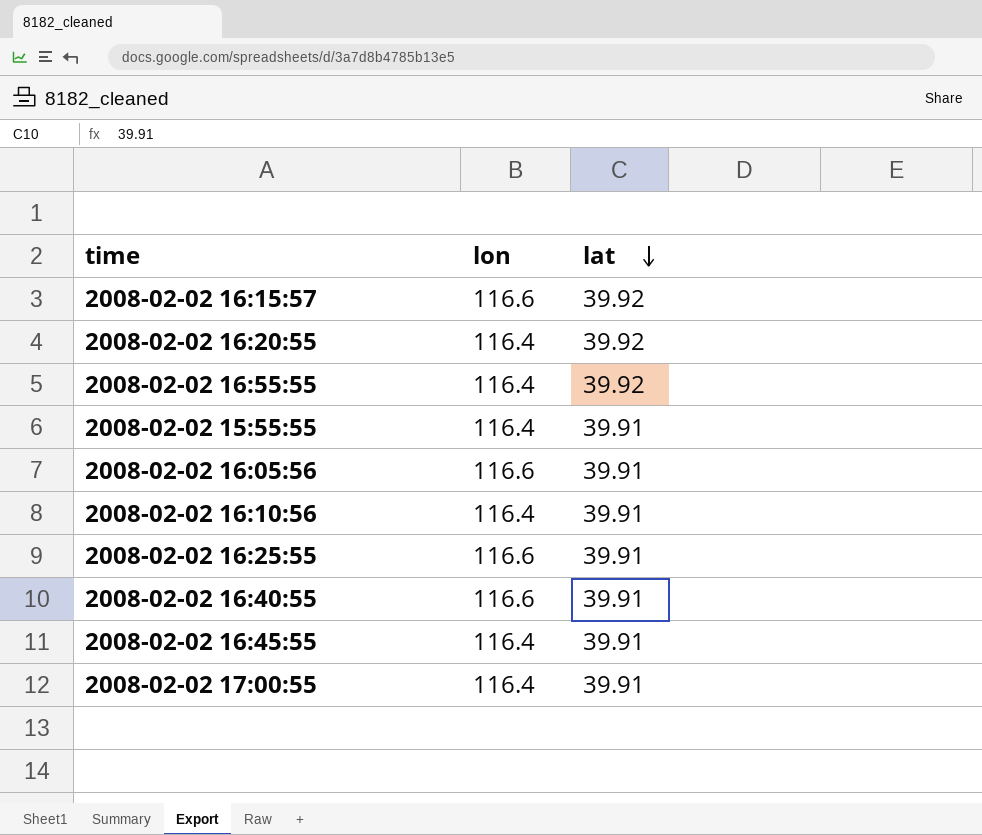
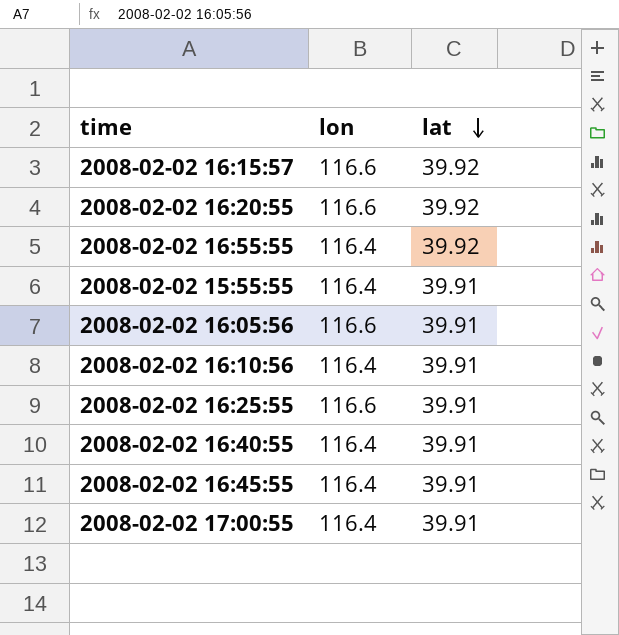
2008-02-02 16:20:55 | lon: 116.4 -> 116.6
2008-02-02 16:40:55 | lon: 116.6 -> 116.4

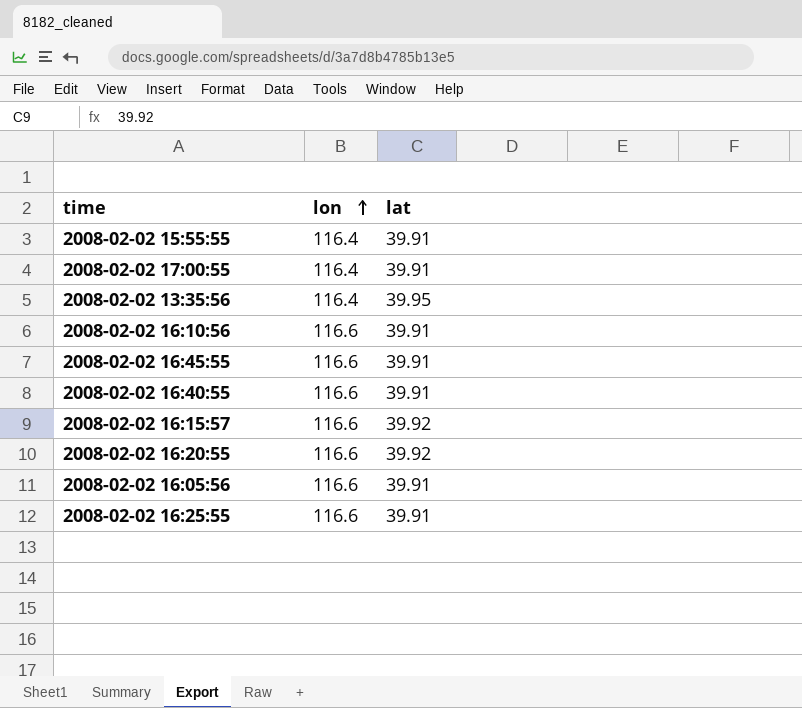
row order: lat descending -> lon ascending
row 2008-02-02 16:55:55: 116.4 | 39.92 -> none
row 2008-02-02 13:35:56: none -> 116.4 | 39.95
2008-02-02 16:10:56 | lon: 116.4 -> 116.6
2008-02-02 16:45:55 | lon: 116.4 -> 116.6
2008-02-02 16:40:55 | lon: 116.4 -> 116.6

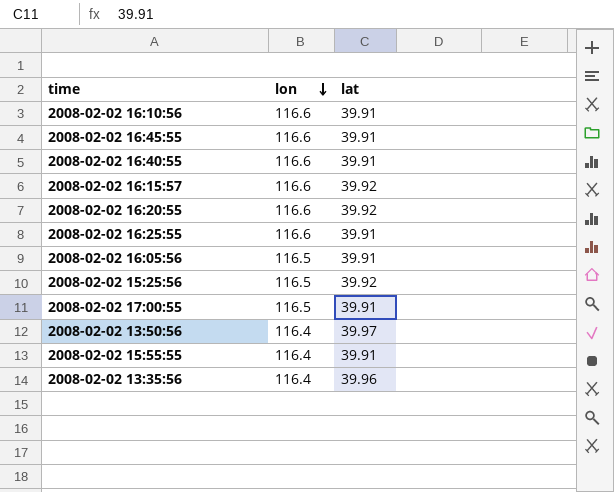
row order: lon ascending -> lon descending
2008-02-02 16:05:56 | lon: 116.6 -> 116.5
row 2008-02-02 15:25:56: none -> 116.5 | 39.92
2008-02-02 17:00:55 | lon: 116.4 -> 116.5
row 2008-02-02 13:50:56: none -> 116.4 | 39.97
2008-02-02 13:35:56 | lat: 39.95 -> 39.96

